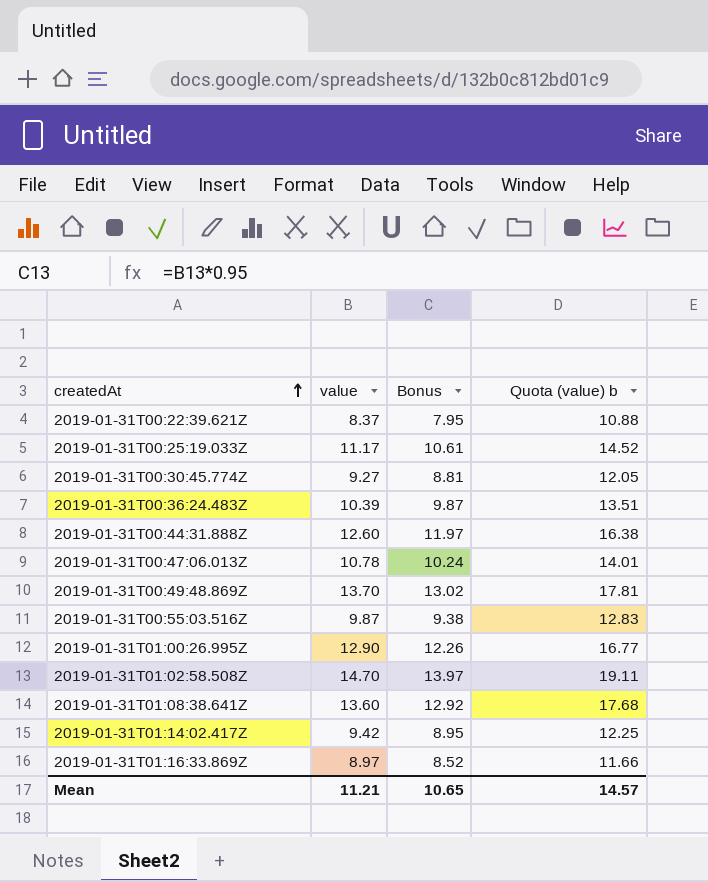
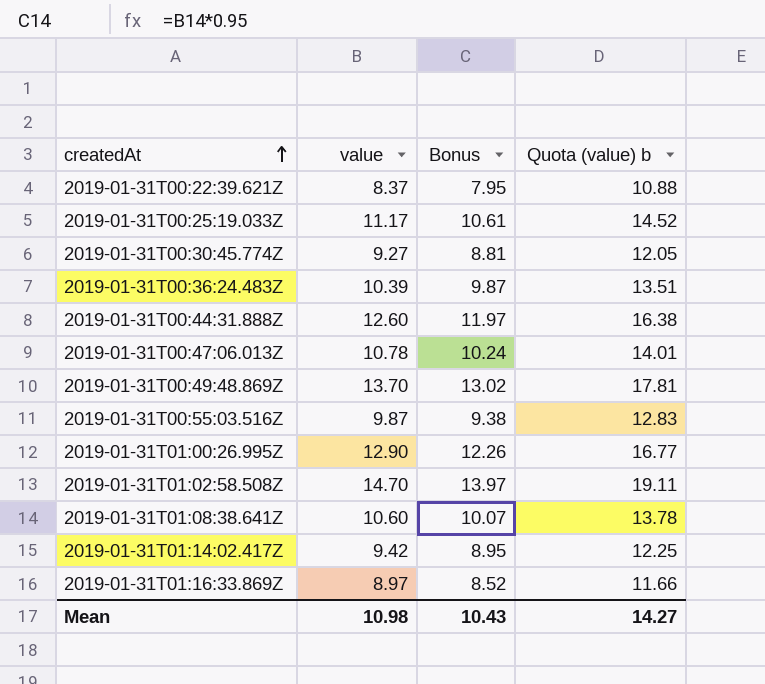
2019-01-31T01:08:38.641Z | value: 13.60 -> 10.60
2019-01-31T01:08:38.641Z | Bonus: 12.92 -> 10.07
2019-01-31T01:08:38.641Z | Quota (value) b: 17.68 -> 13.78
Mean | value: 11.21 -> 10.98
Mean | Bonus: 10.65 -> 10.43
Mean | Quota (value) b: 14.57 -> 14.27

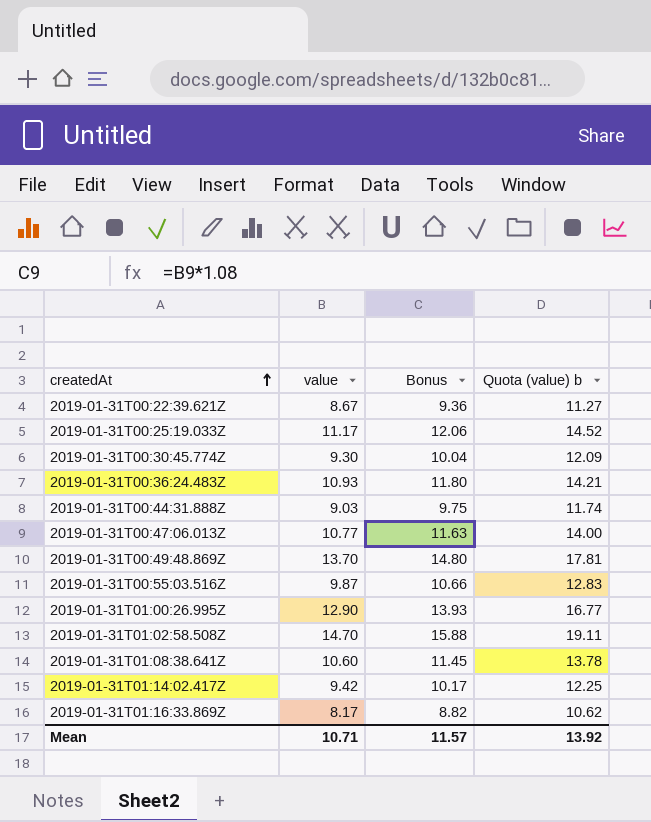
column Bonus | formula: [value] * 0.95 -> [value] * 1.08
2019-01-31T00:22:39.621Z | value: 8.37 -> 8.67
2019-01-31T00:22:39.621Z | Quota (value) b: 10.88 -> 11.27
2019-01-31T00:30:45.774Z | value: 9.27 -> 9.30
2019-01-31T00:30:45.774Z | Quota (value) b: 12.05 -> 12.09
2019-01-31T00:36:24.483Z | value: 10.39 -> 10.93
2019-01-31T00:36:24.483Z | Quota (value) b: 13.51 -> 14.21
2019-01-31T00:44:31.888Z | value: 12.60 -> 9.03
2019-01-31T00:44:31.888Z | Quota (value) b: 16.38 -> 11.74
2019-01-31T00:47:06.013Z | value: 10.78 -> 10.77
2019-01-31T00:47:06.013Z | Quota (value) b: 14.01 -> 14.00
2019-01-31T01:16:33.869Z | value: 8.97 -> 8.17
2019-01-31T01:16:33.869Z | Quota (value) b: 11.66 -> 10.62
Mean | value: 10.98 -> 10.71
Mean | Bonus: 10.43 -> 11.57
Mean | Quota (value) b: 14.27 -> 13.92

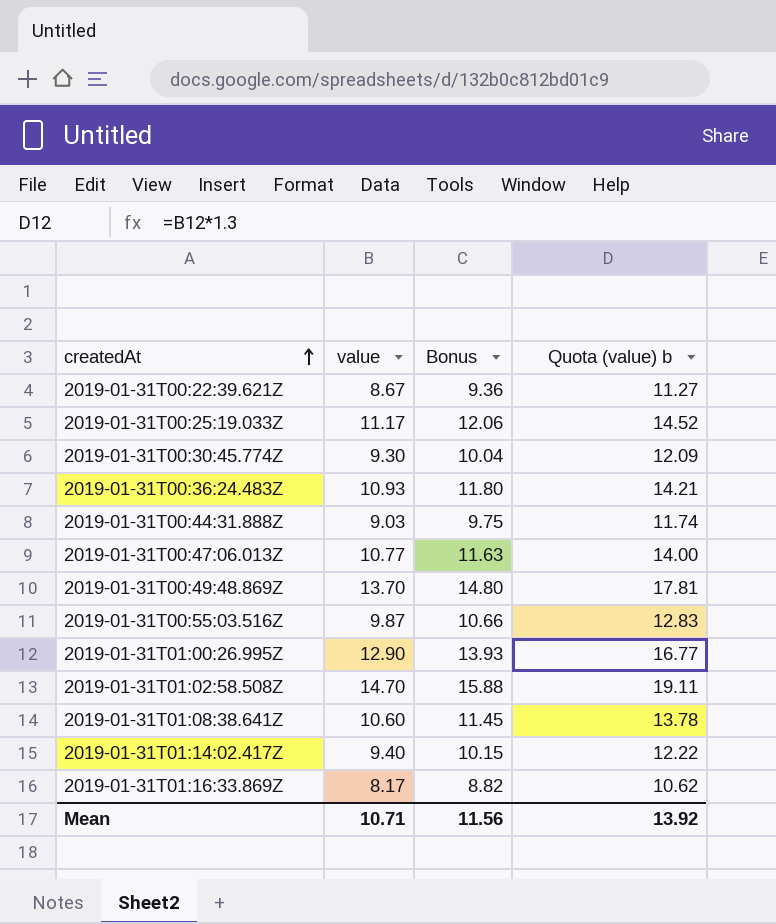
2019-01-31T01:14:02.417Z | value: 9.42 -> 9.40
2019-01-31T01:14:02.417Z | Bonus: 10.17 -> 10.15
2019-01-31T01:14:02.417Z | Quota (value) b: 12.25 -> 12.22
Mean | Bonus: 11.57 -> 11.56

